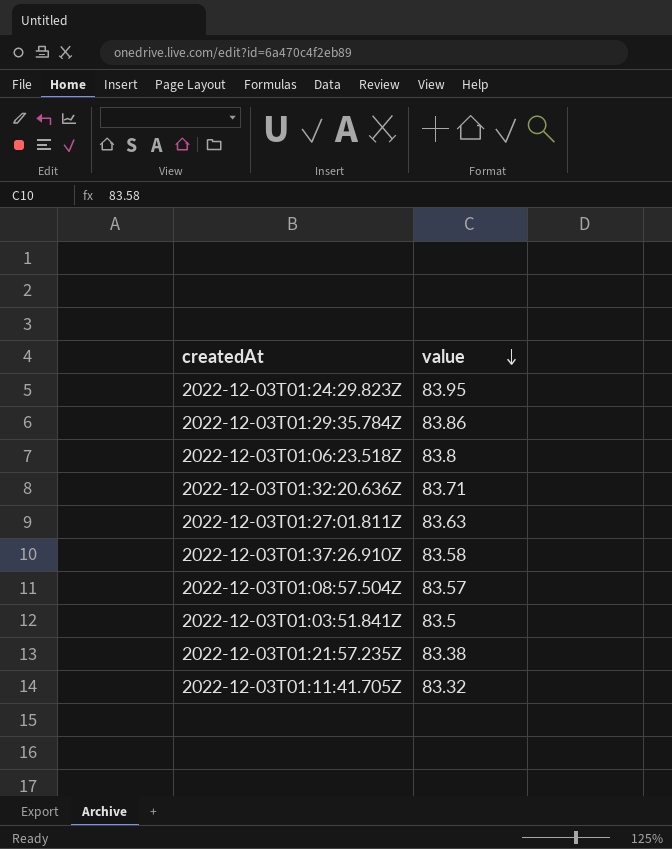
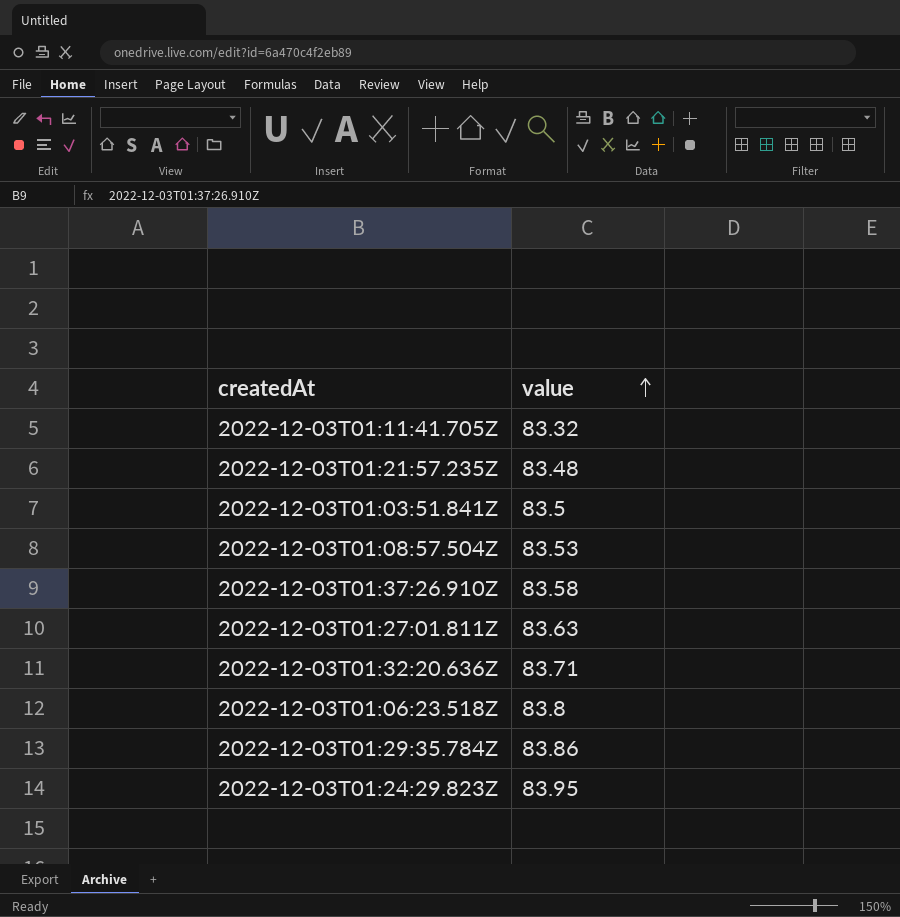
row order: value descending -> value ascending
2022-12-03T01:21:57.235Z | value: 83.38 -> 83.48
2022-12-03T01:08:57.504Z | value: 83.57 -> 83.53

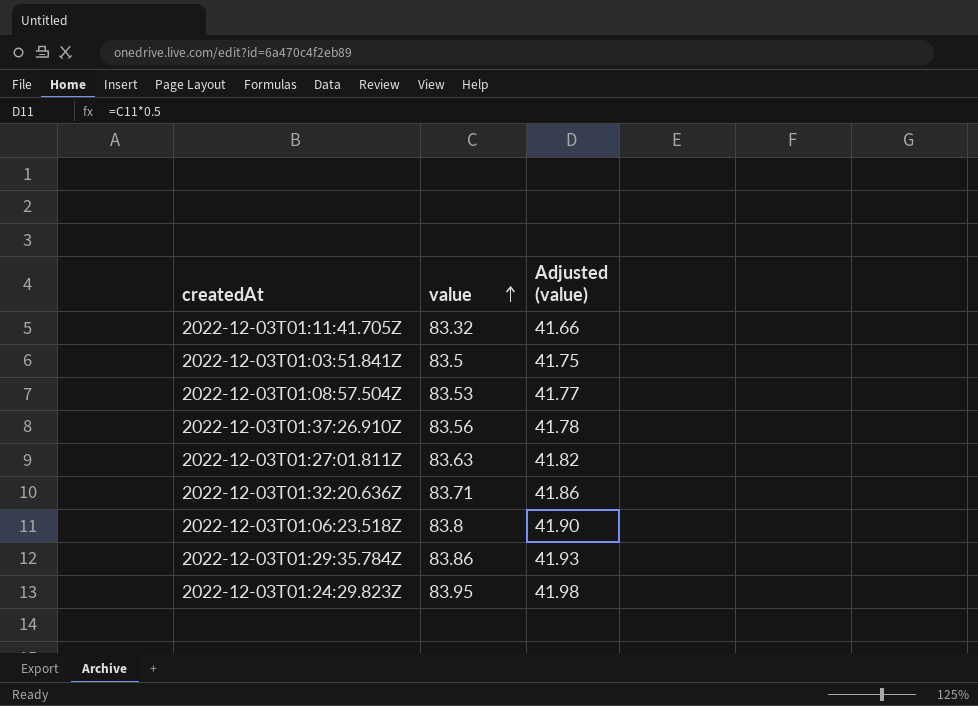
column Adjusted (value) | formula: none -> [value] * 0.5
row 2022-12-03T01:21:57.235Z: 83.48 -> none
2022-12-03T01:37:26.910Z | value: 83.58 -> 83.56

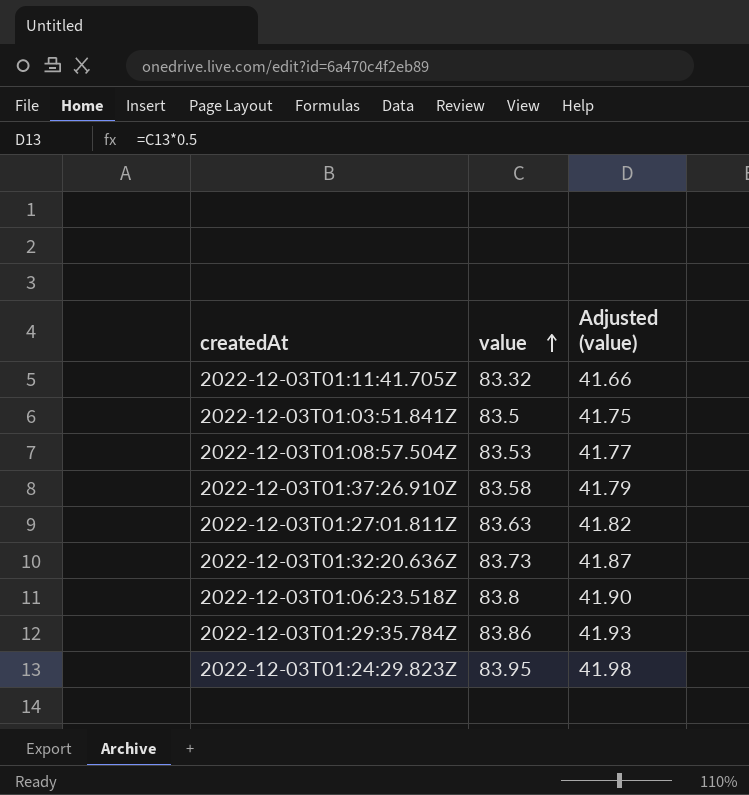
2022-12-03T01:37:26.910Z | value: 83.56 -> 83.58
2022-12-03T01:37:26.910Z | Adjusted (value): 41.78 -> 41.79
2022-12-03T01:32:20.636Z | value: 83.71 -> 83.73
2022-12-03T01:32:20.636Z | Adjusted (value): 41.86 -> 41.87

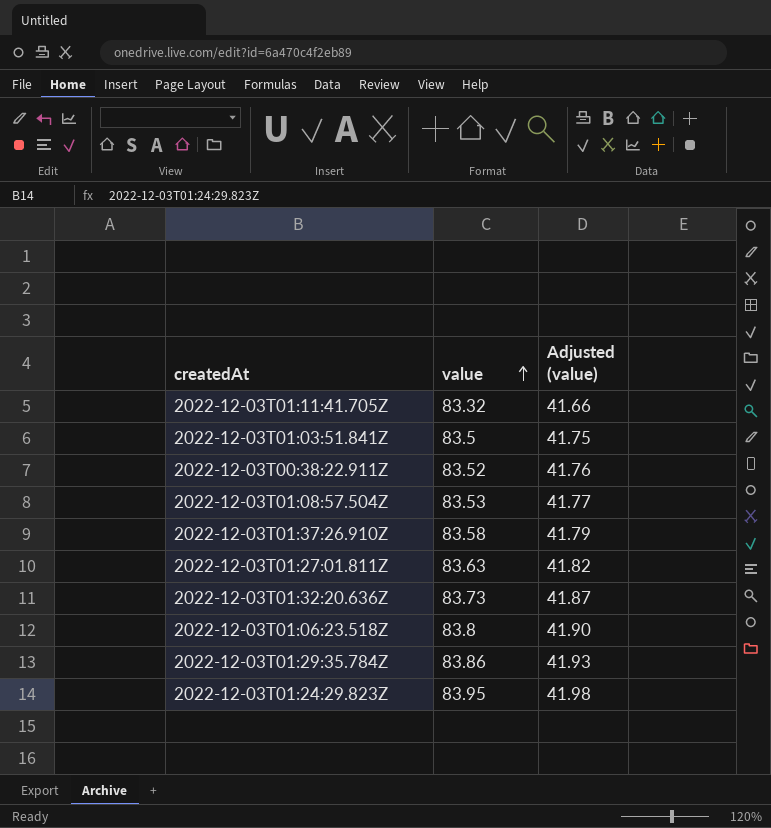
row 2022-12-03T00:38:22.911Z: none -> 83.52 | 41.76

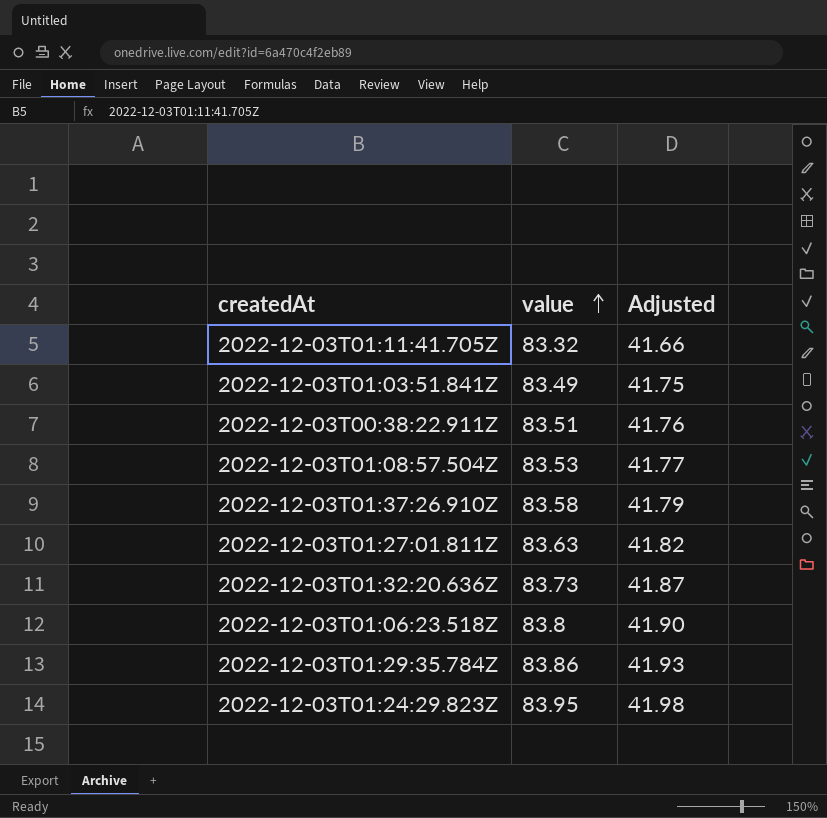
column name: Adjusted (value) -> Adjusted
2022-12-03T01:03:51.841Z | value: 83.5 -> 83.49
2022-12-03T00:38:22.911Z | value: 83.52 -> 83.51

